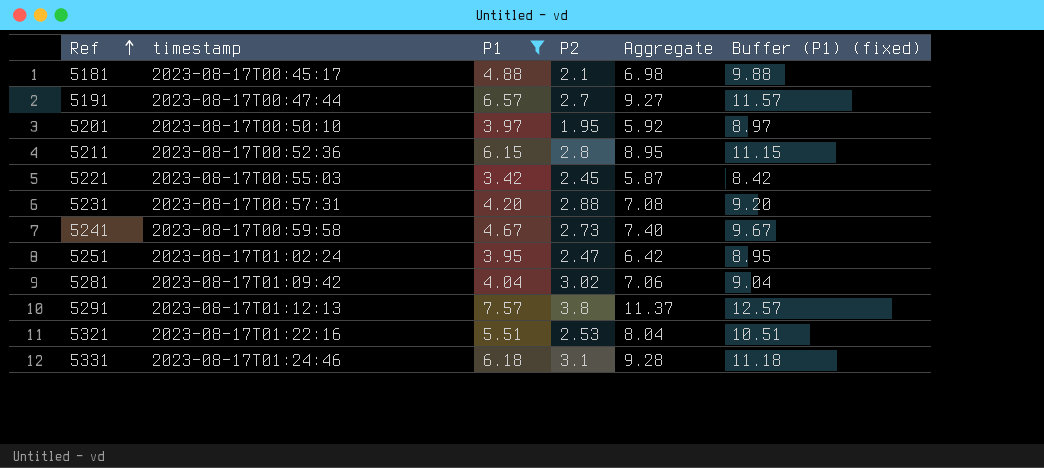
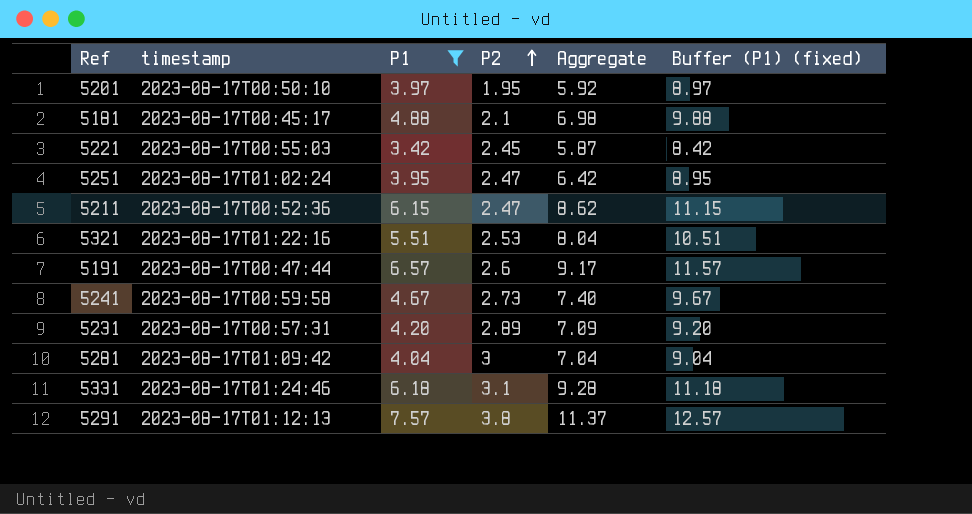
row order: Ref ascending -> P2 ascending
5211 | P2: 2.8 -> 2.47
5211 | Aggregate: 8.95 -> 8.62
5191 | P2: 2.7 -> 2.6
5191 | Aggregate: 9.27 -> 9.17
5231 | P2: 2.88 -> 2.89
5231 | Aggregate: 7.08 -> 7.09
5281 | P2: 3.02 -> 3
5281 | Aggregate: 7.06 -> 7.04

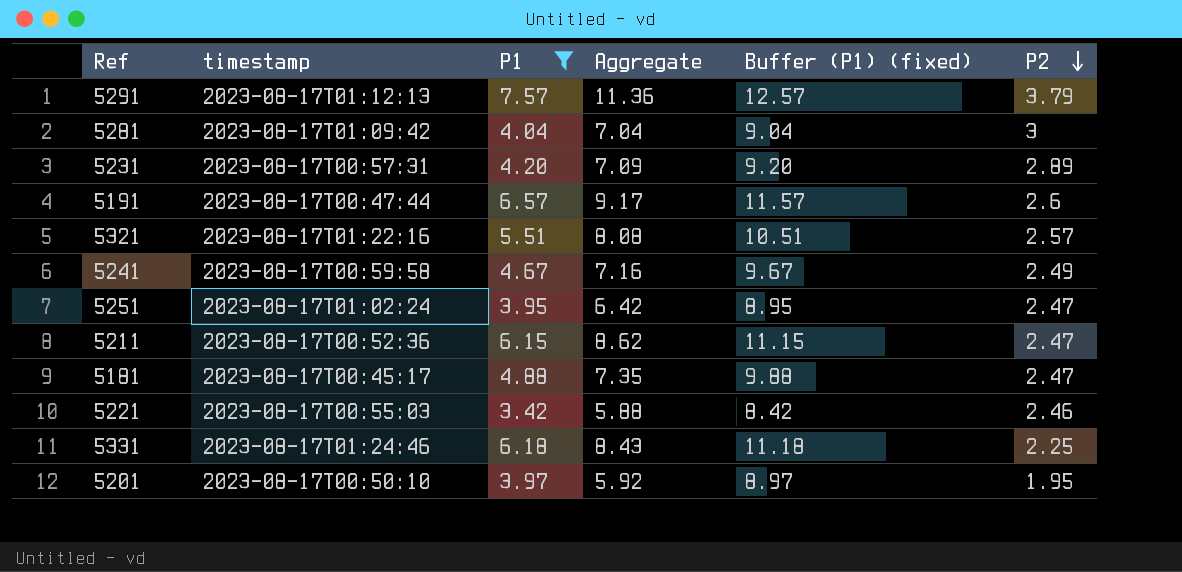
row order: P2 ascending -> P2 descending
column P2 | position: 4 -> 6
5291 | Aggregate: 11.37 -> 11.36
5291 | P2: 3.8 -> 3.79
5321 | Aggregate: 8.04 -> 8.08
5321 | P2: 2.53 -> 2.57
5241 | Aggregate: 7.40 -> 7.16
5241 | P2: 2.73 -> 2.49
5181 | Aggregate: 6.98 -> 7.35
5181 | P2: 2.1 -> 2.47
5221 | Aggregate: 5.87 -> 5.88
5221 | P2: 2.45 -> 2.46
5331 | Aggregate: 9.28 -> 8.43
5331 | P2: 3.1 -> 2.25

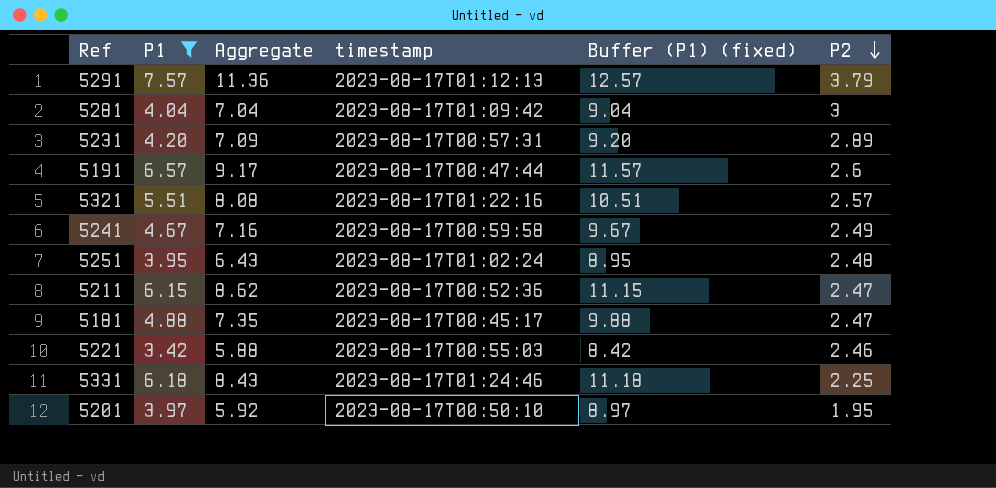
column timestamp | position: 2 -> 4
5251 | Aggregate: 6.42 -> 6.43
5251 | P2: 2.47 -> 2.48

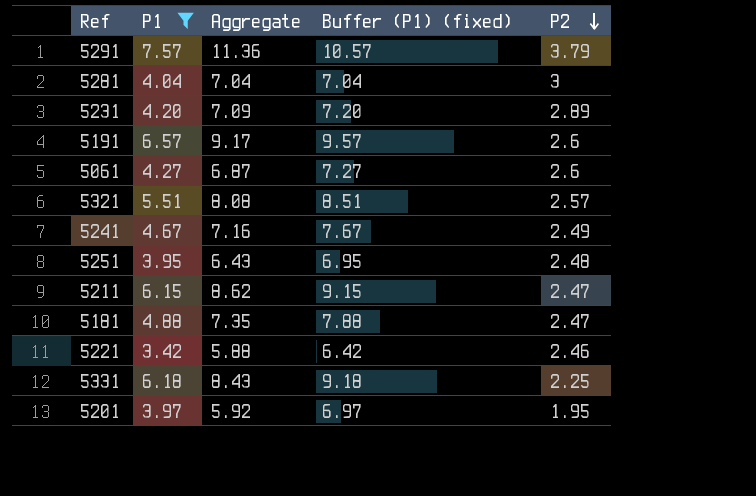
column timestamp | position: 4 -> none
column Buffer (P1) (fixed) | formula: [P1] + 5 -> [P1] + 3
row 5061: none -> 4.27 | 6.87 | 7.27 | 2.6

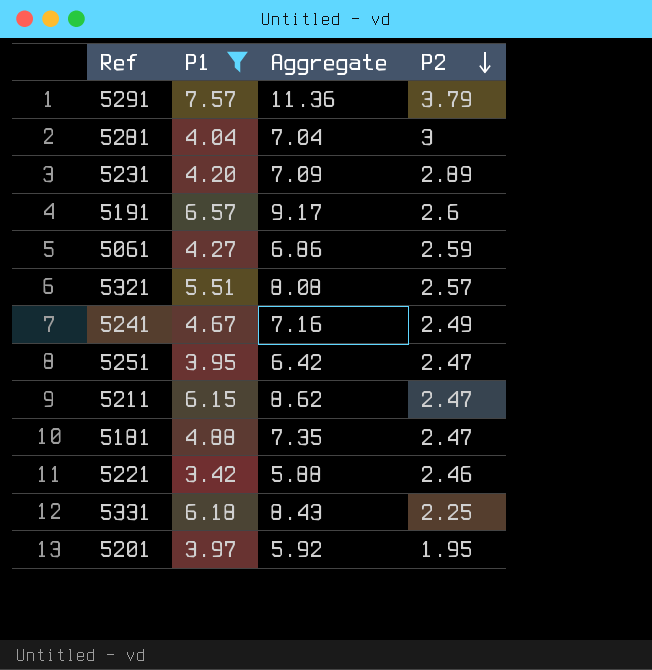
column Buffer (P1) (fixed) | formula: [P1] + 3 -> none
5061 | Aggregate: 6.87 -> 6.86
5061 | P2: 2.6 -> 2.59
5251 | Aggregate: 6.43 -> 6.42
5251 | P2: 2.48 -> 2.47

